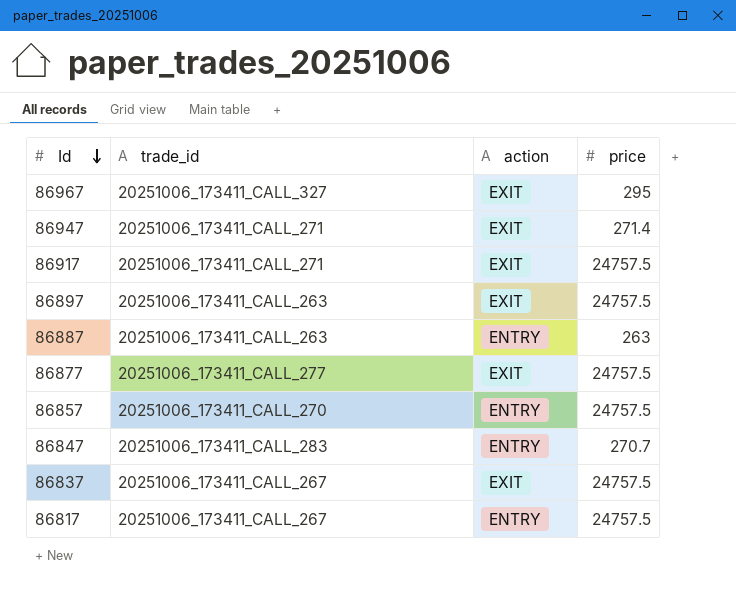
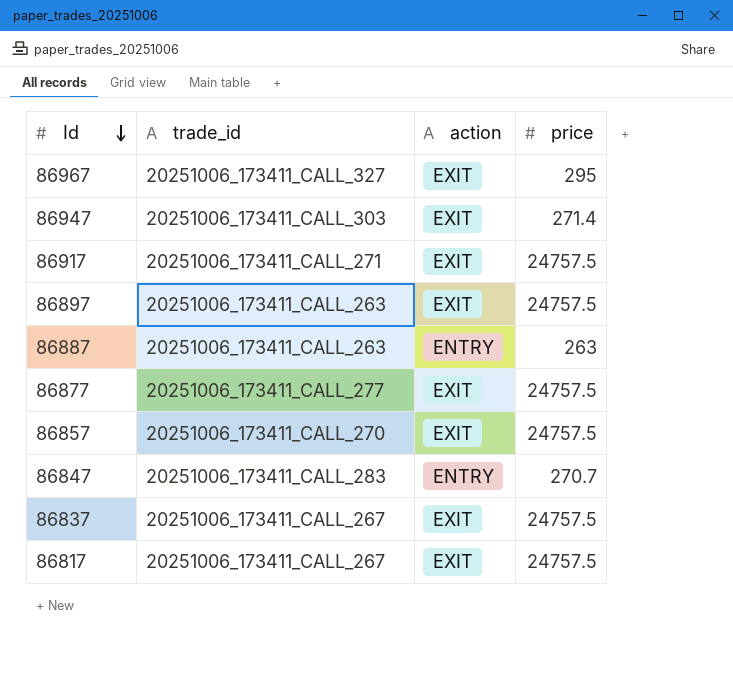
86947 | trade_id: 20251006_173411_CALL_271 -> 20251006_173411_CALL_303
86857 | action: ENTRY -> EXIT
86817 | action: ENTRY -> EXIT

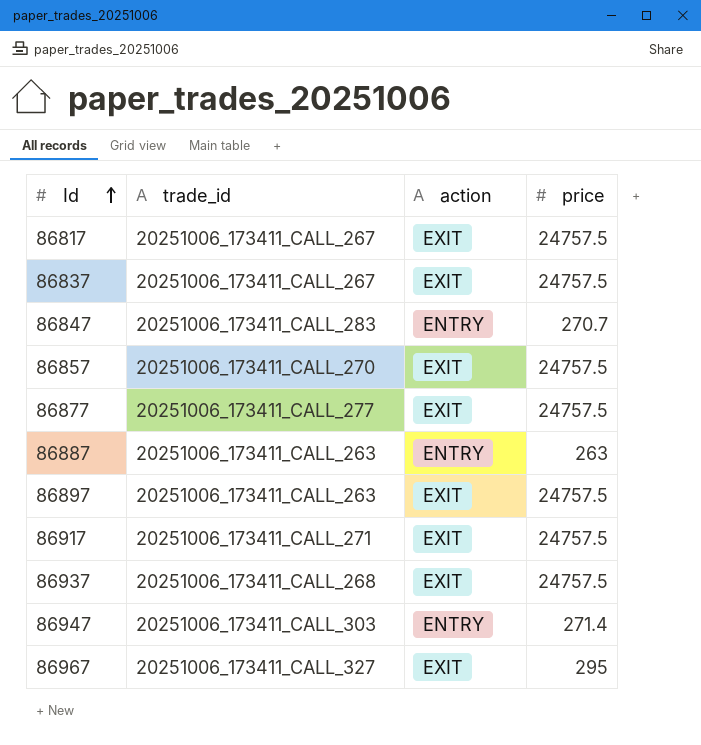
row order: Id descending -> Id ascending
row 86937: none -> 20251006_173411_CALL_268 | EXIT | 24757.5
86947 | action: EXIT -> ENTRY

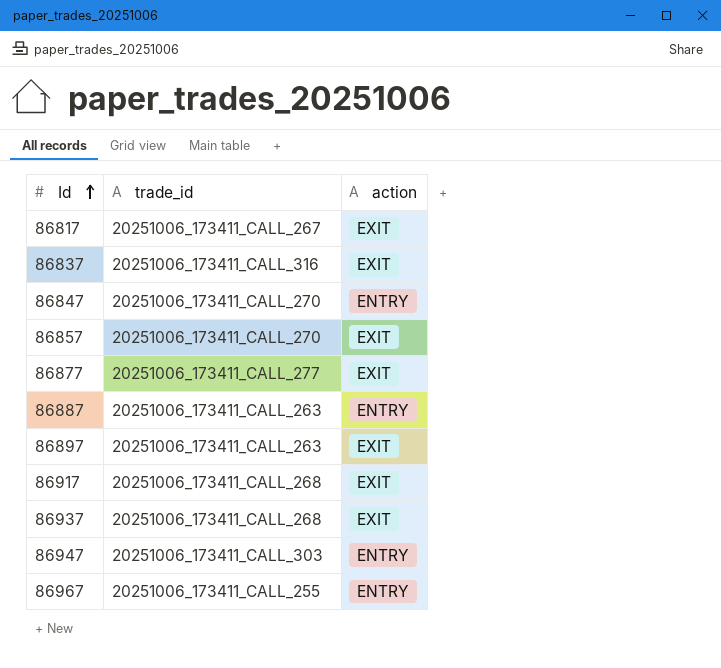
column price | position: 4 -> none
86837 | trade_id: 20251006_173411_CALL_267 -> 20251006_173411_CALL_316
86847 | trade_id: 20251006_173411_CALL_283 -> 20251006_173411_CALL_270
86917 | trade_id: 20251006_173411_CALL_271 -> 20251006_173411_CALL_268
86967 | trade_id: 20251006_173411_CALL_327 -> 20251006_173411_CALL_255
86967 | action: EXIT -> ENTRY

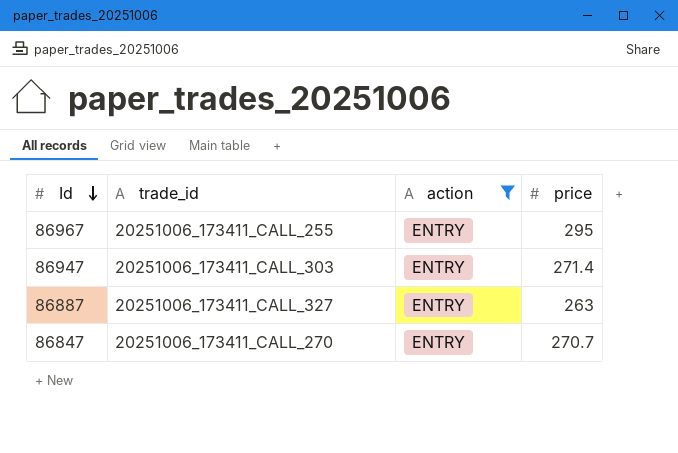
filter: none -> action = ENTRY
row order: Id ascending -> Id descending
column price | position: none -> 4
86887 | trade_id: 20251006_173411_CALL_263 -> 20251006_173411_CALL_327

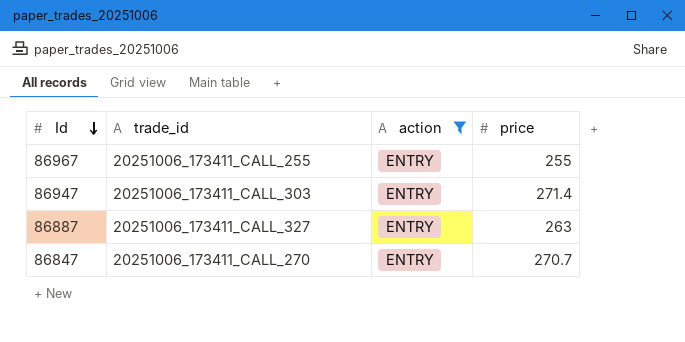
86967 | price: 295 -> 255

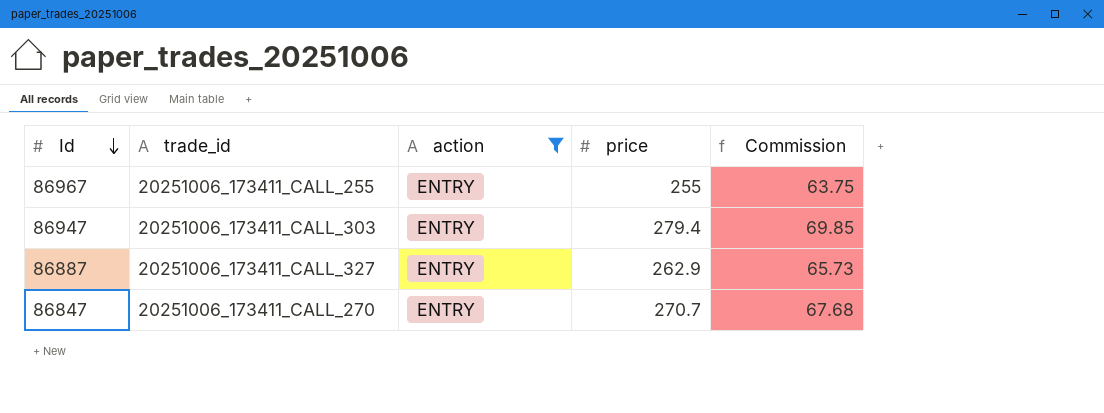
column Commission | formula: none -> [price] * 0.25
86947 | price: 271.4 -> 279.4
86887 | price: 263 -> 262.9

